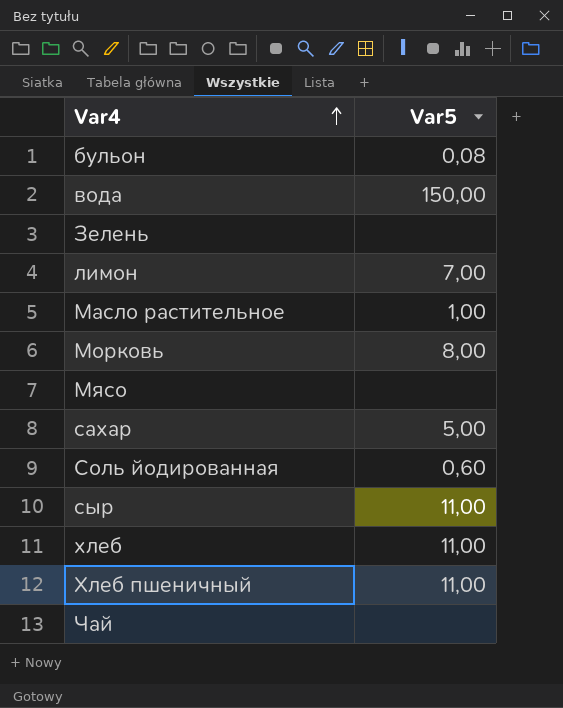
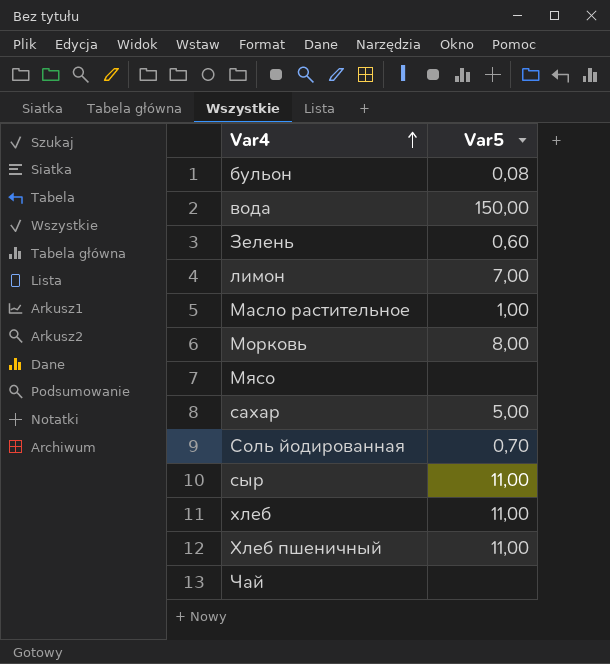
Зелень | Var5: none -> 0,60
Соль йодированная | Var5: 0,60 -> 0,70

